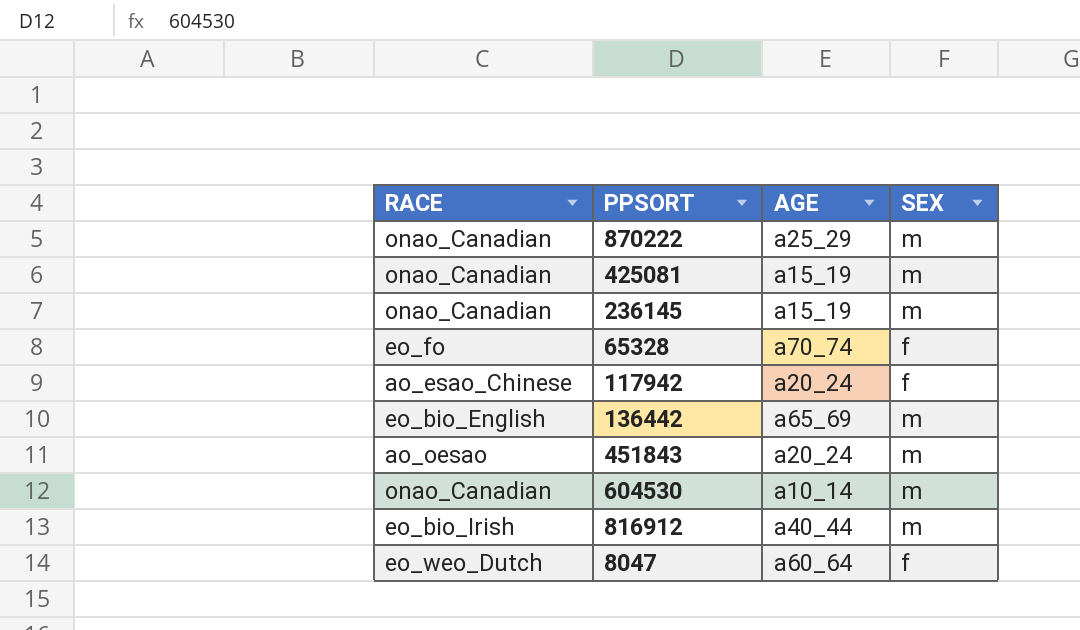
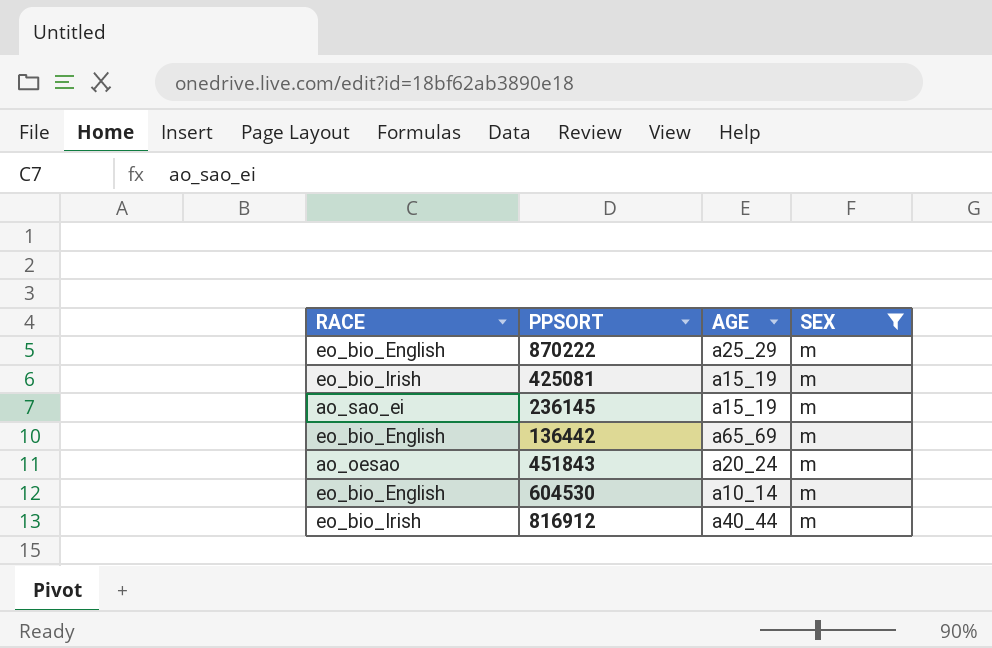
filter: none -> SEX = m
870222 | RACE: onao_Canadian -> eo_bio_English
425081 | RACE: onao_Canadian -> eo_bio_Irish
236145 | RACE: onao_Canadian -> ao_sao_ei
604530 | RACE: onao_Canadian -> eo_bio_English

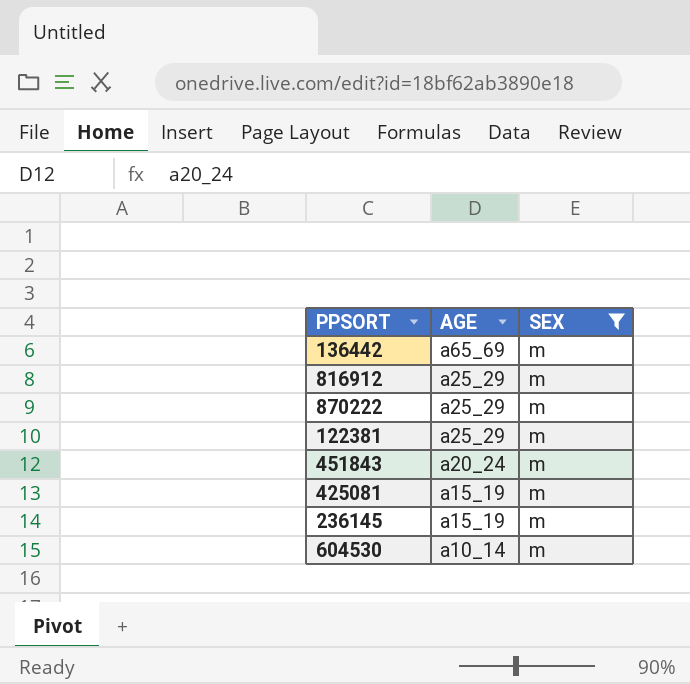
row order: none -> AGE descending
column RACE | position: 1 -> none
816912 | AGE: a40_44 -> a25_29
row 122381: none -> a25_29 | m

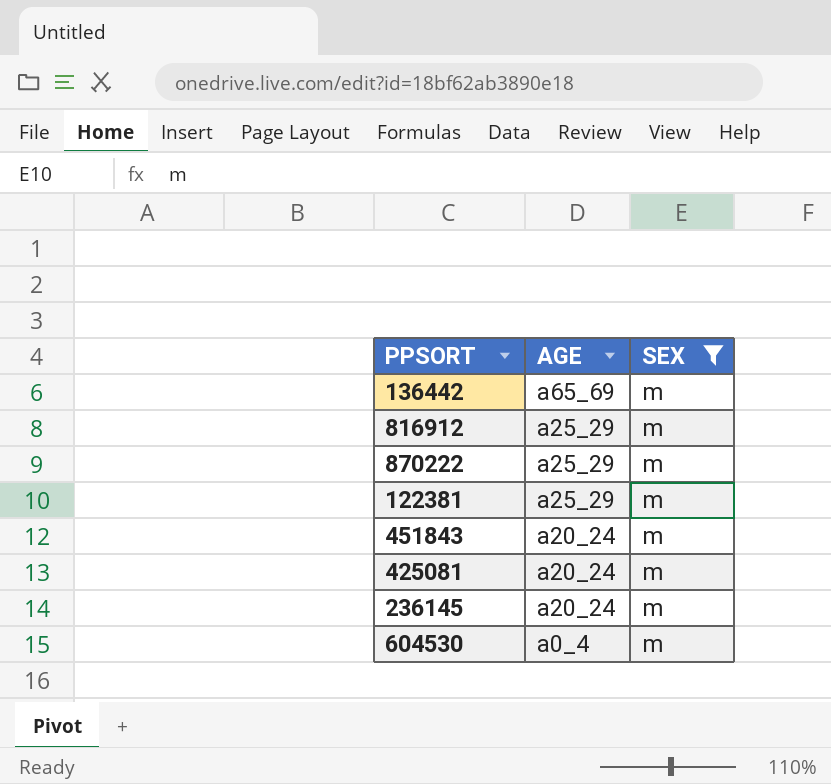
425081 | AGE: a15_19 -> a20_24
236145 | AGE: a15_19 -> a20_24
604530 | AGE: a10_14 -> a0_4

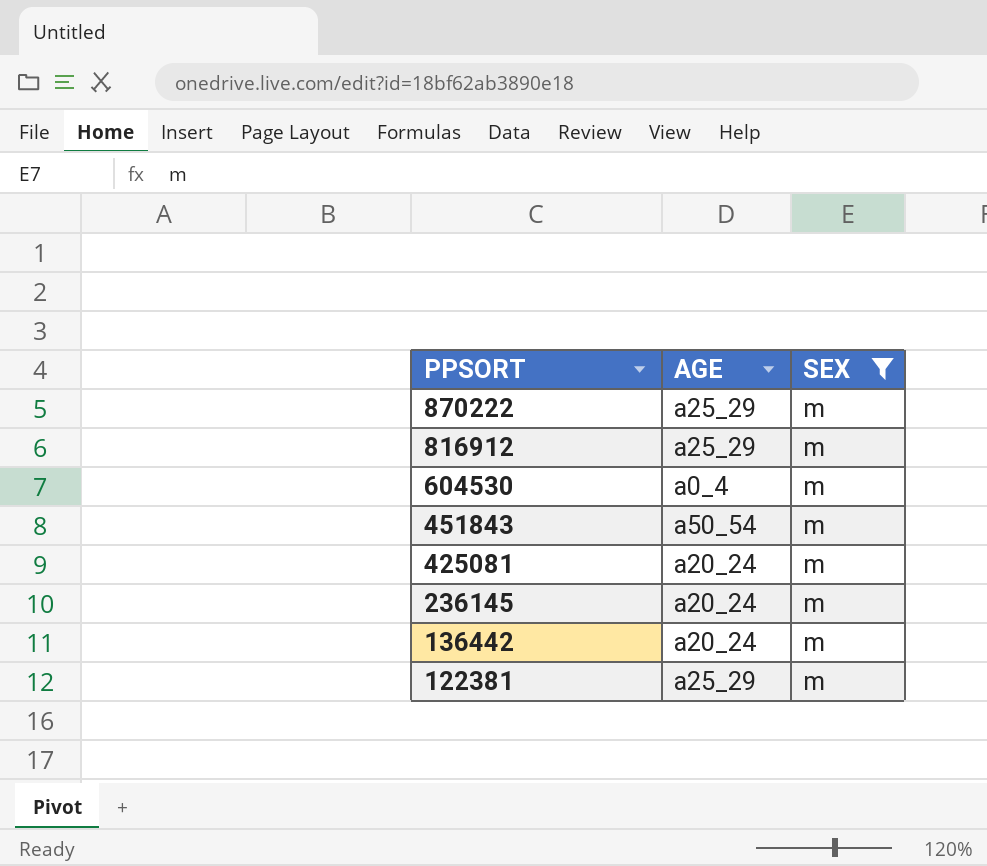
row order: AGE descending -> PPSORT descending
451843 | AGE: a20_24 -> a50_54
136442 | AGE: a65_69 -> a20_24

